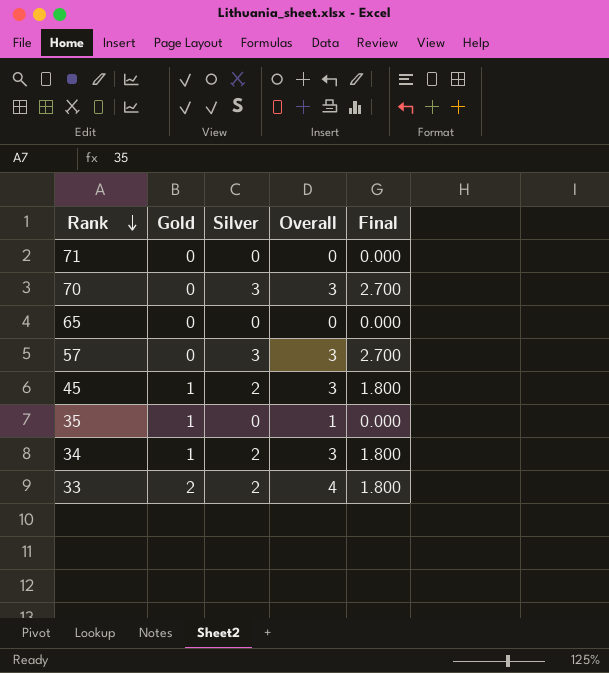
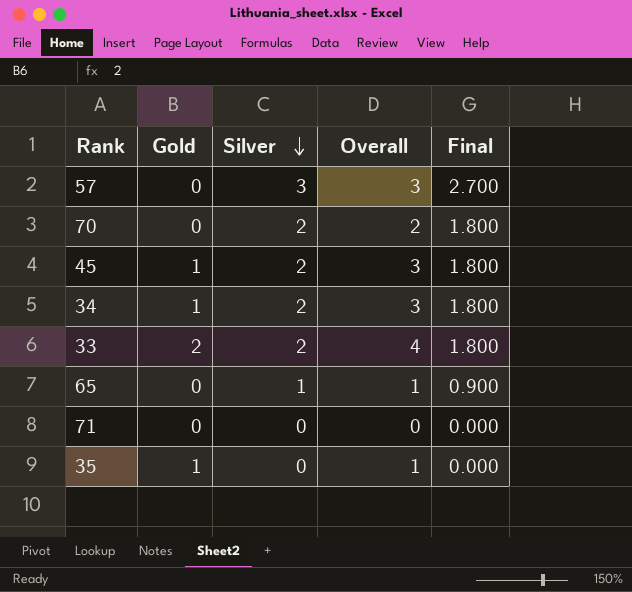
row order: Rank descending -> Silver descending
70 | Silver: 3 -> 2
70 | Overall: 3 -> 2
70 | Final: 2.700 -> 1.800
65 | Silver: 0 -> 1
65 | Overall: 0 -> 1
65 | Final: 0.000 -> 0.900

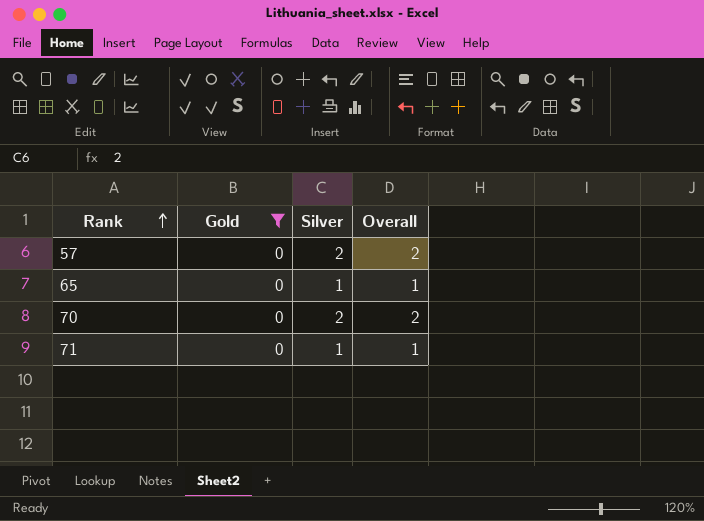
filter: none -> Gold = 0
row order: Silver descending -> Rank ascending
column Final | formula: [Silver] * 0.9 -> none
57 | Silver: 3 -> 2
57 | Overall: 3 -> 2
71 | Silver: 0 -> 1
71 | Overall: 0 -> 1

